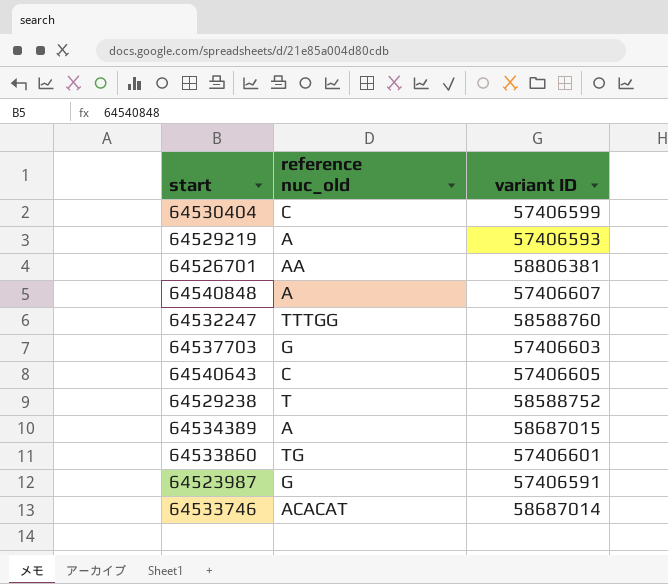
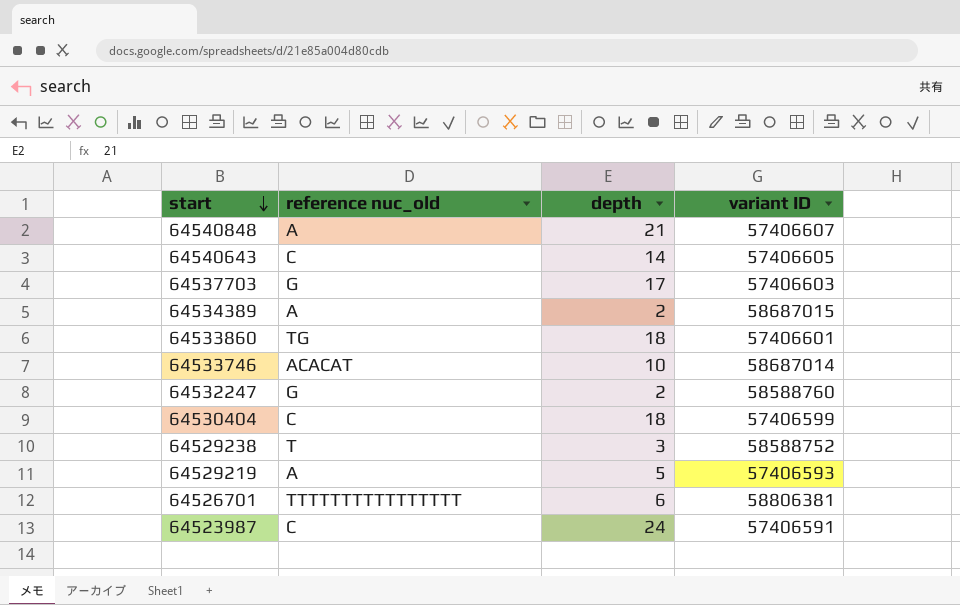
row order: none -> start descending
column depth | position: none -> 3
64532247 | reference nuc_old: TTTGG -> G
64526701 | reference nuc_old: AA -> TTTTTTTTTTTTTTTT
64523987 | reference nuc_old: G -> C

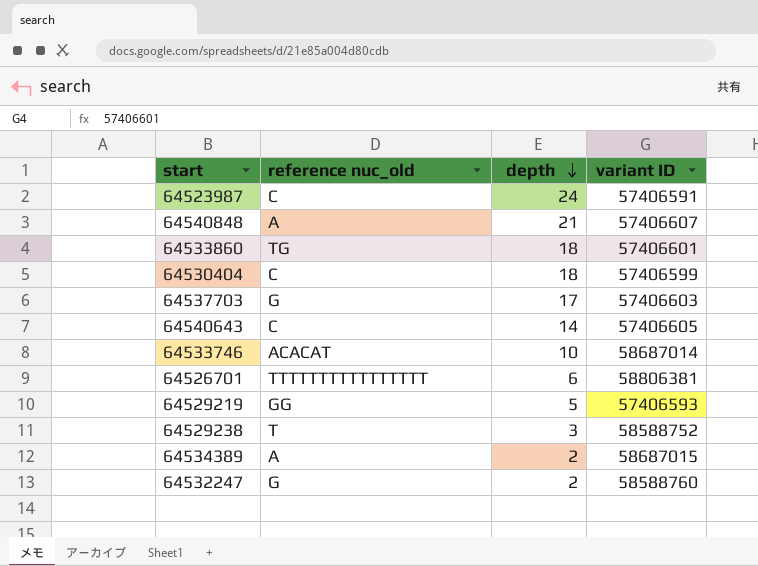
row order: start descending -> depth descending
64529219 | reference nuc_old: A -> GG

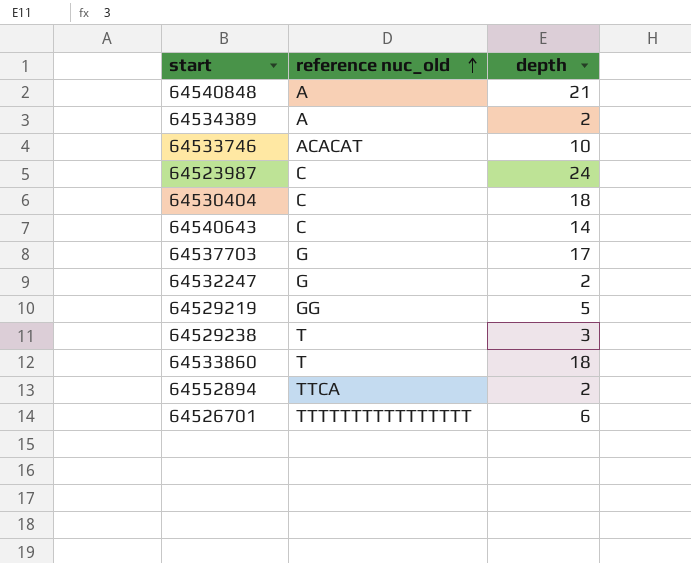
row order: depth descending -> reference nuc_old ascending
column variant ID | position: 4 -> none
64533860 | reference nuc_old: TG -> T
row 64552894: none -> TTCA | 2

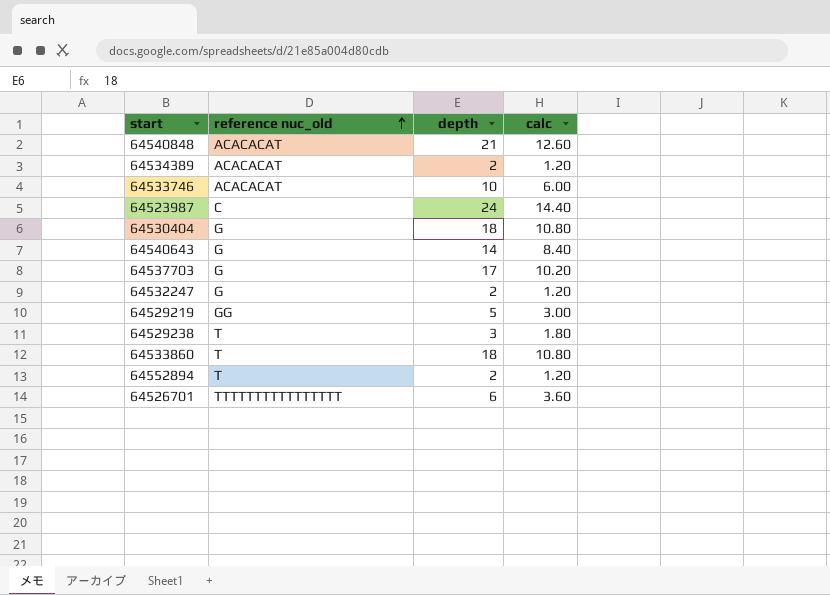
column calc | formula: none -> [depth] * 0.6
64540848 | reference nuc_old: A -> ACACACAT
64534389 | reference nuc_old: A -> ACACACAT
64533746 | reference nuc_old: ACACAT -> ACACACAT
64530404 | reference nuc_old: C -> G
64540643 | reference nuc_old: C -> G
64552894 | reference nuc_old: TTCA -> T

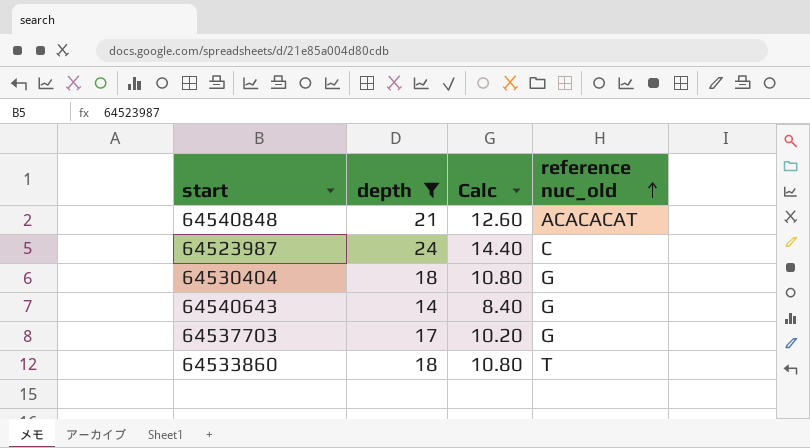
filter: none -> depth >= 14
column name: calc -> Calc
column reference nuc_old | position: 2 -> 4

